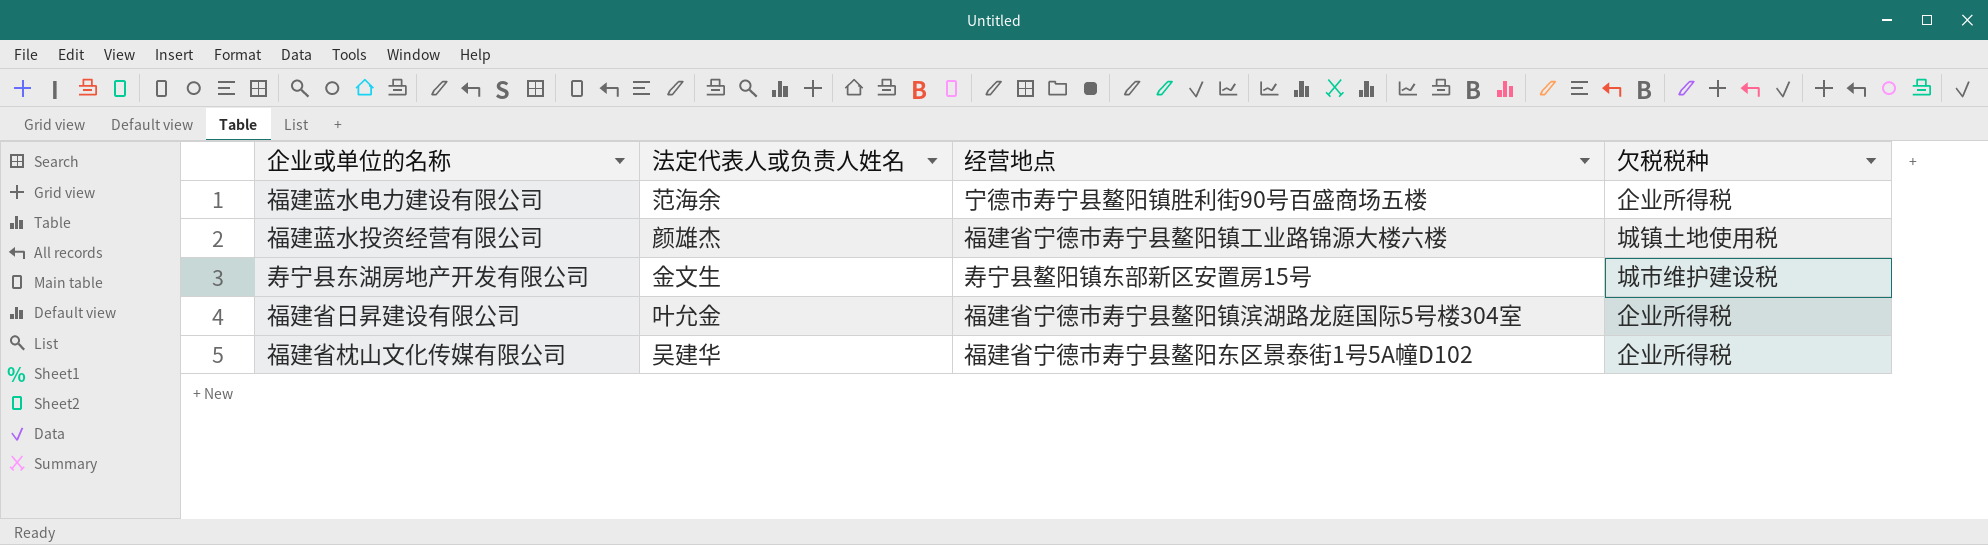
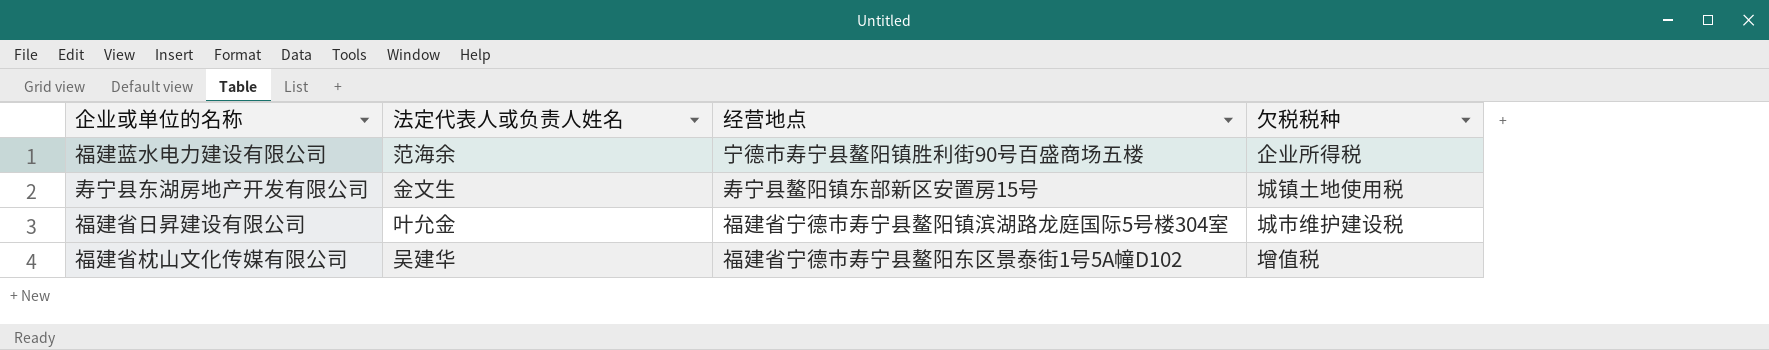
row 福建蓝水投资经营有限公司: 颜雄杰 | 福建省宁德市寿宁县鳌阳镇工业路锦源大楼六楼 | 城镇土地使用税 -> none
寿宁县东湖房地产开发有限公司 | 欠税税种: 城市维护建设税 -> 城镇土地使用税
福建省日昇建设有限公司 | 欠税税种: 企业所得税 -> 城市维护建设税
福建省枕山文化传媒有限公司 | 欠税税种: 企业所得税 -> 增值税

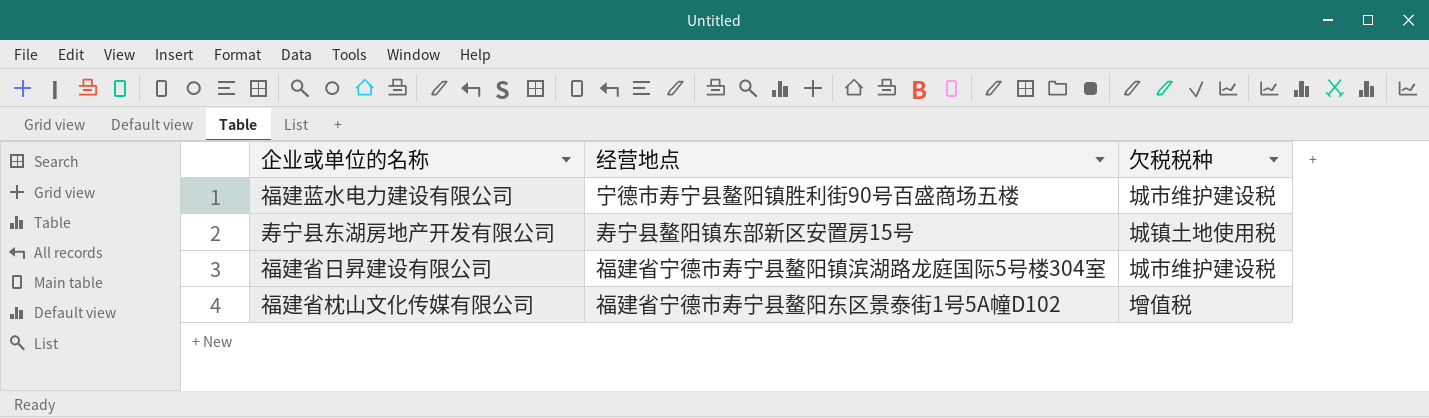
column 法定代表人或负责人姓名 | position: 2 -> none
福建蓝水电力建设有限公司 | 欠税税种: 企业所得税 -> 城市维护建设税

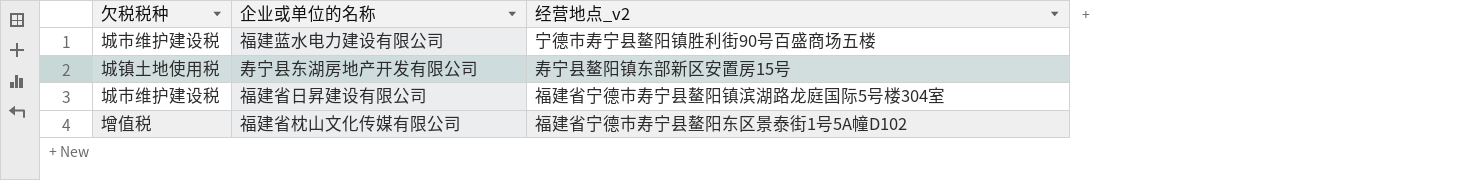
column 欠税税种 | position: 3 -> 1
column name: 经营地点 -> 经营地点_v2

